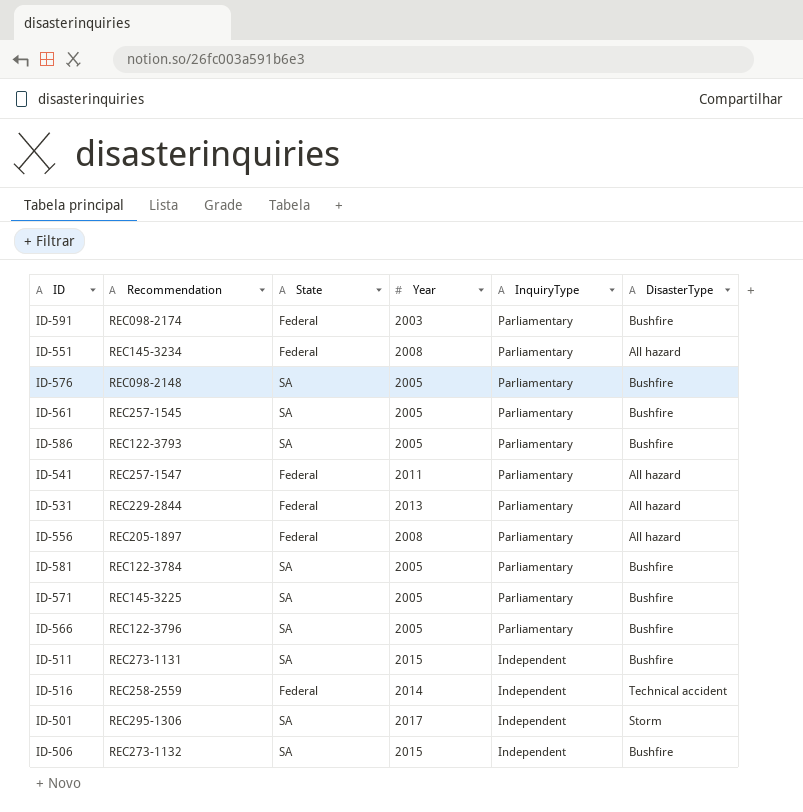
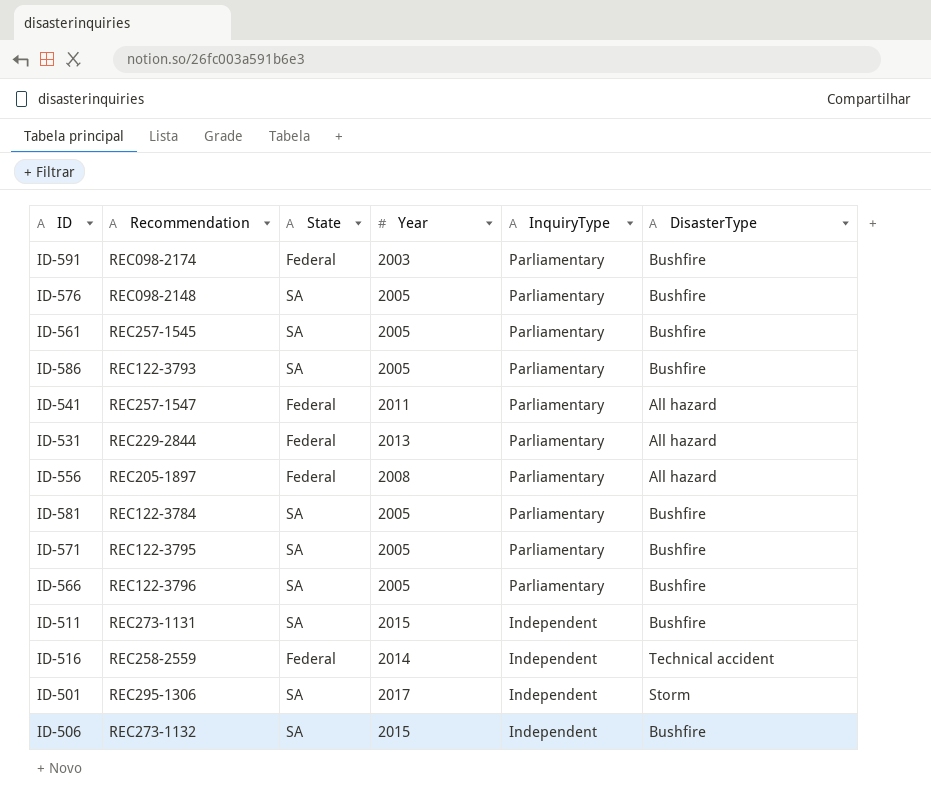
row ID-551: REC145-3234 | Federal | 2008 | Parliamentary | All hazard -> none
ID-571 | Recommendation: REC145-3225 -> REC122-3795

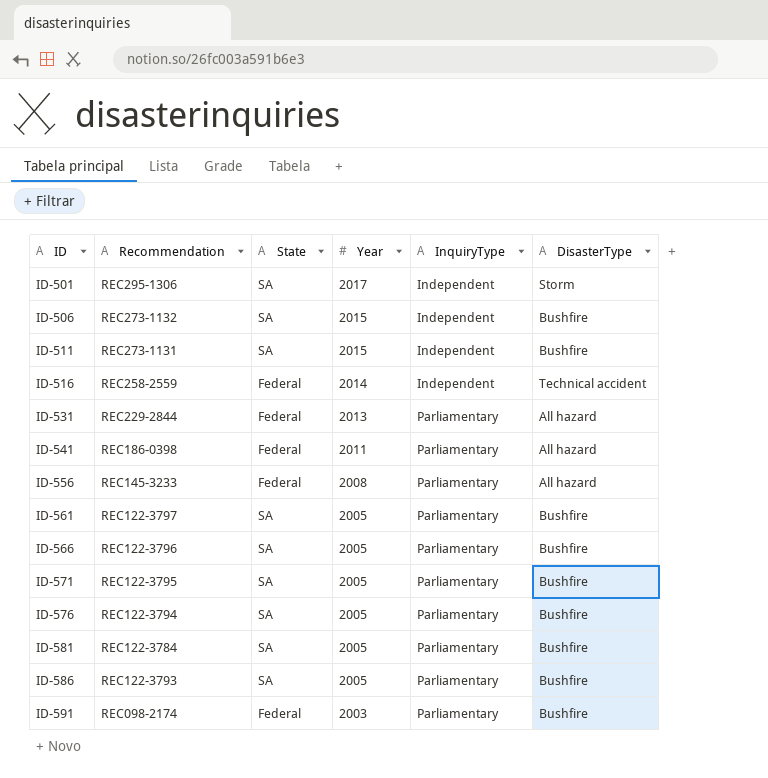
row order: InquiryType descending -> ID ascending
ID-541 | Recommendation: REC257-1547 -> REC186-0398
ID-556 | Recommendation: REC205-1897 -> REC145-3233
ID-561 | Recommendation: REC257-1545 -> REC122-3797
ID-576 | Recommendation: REC098-2148 -> REC122-3794

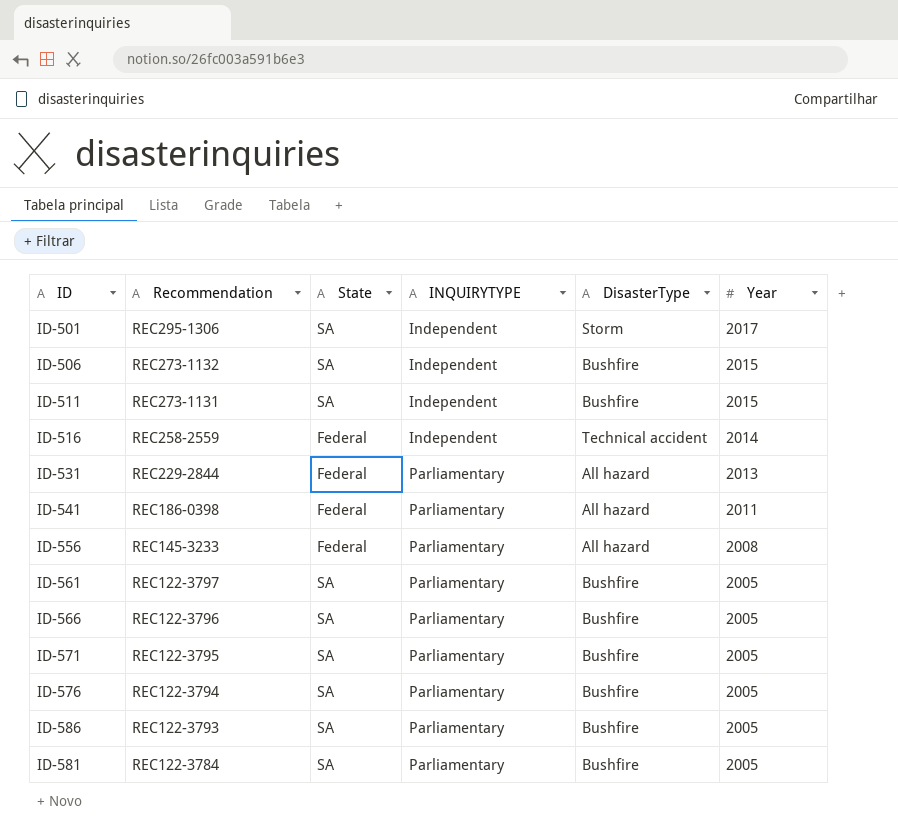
row order: ID ascending -> Recommendation descending
column name: InquiryType -> INQUIRYTYPE
column Year | position: 4 -> 6
row ID-591: REC098-2174 | Federal | 2003 | Parliamentary | Bushfire -> none

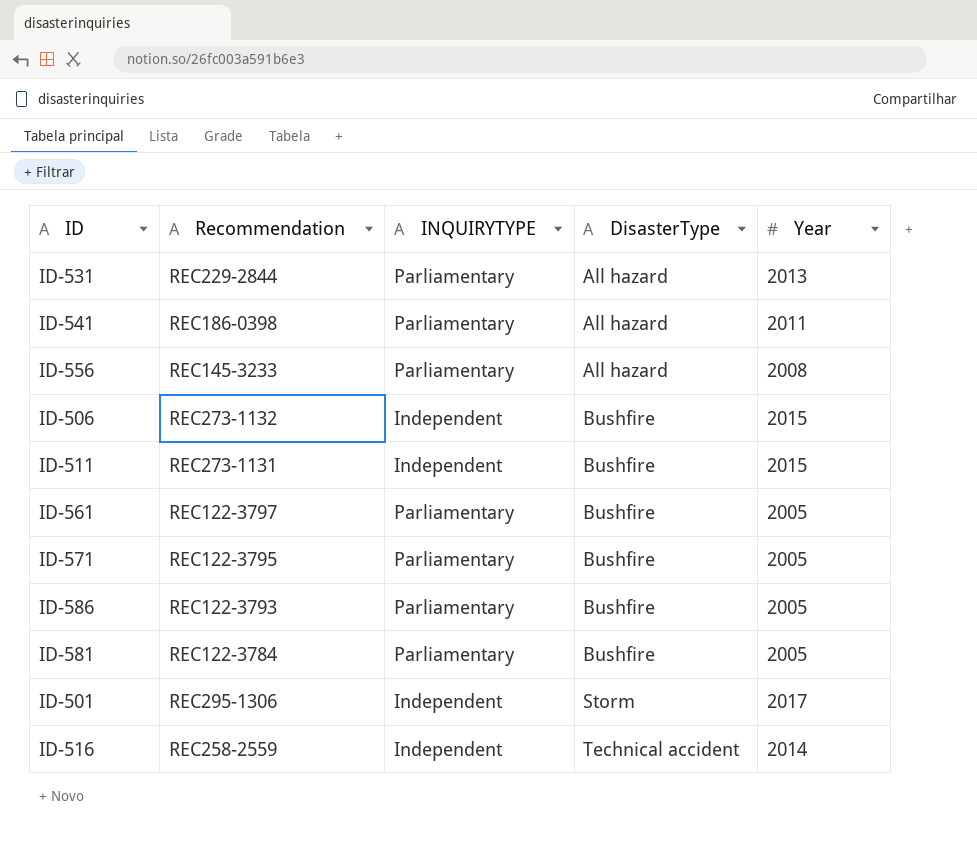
row order: Recommendation descending -> DisasterType ascending
column State | position: 3 -> none
row ID-566: REC122-3796 | SA | Parliamentary | Bushfire | 2005 -> none
row ID-576: REC122-3794 | SA | Parliamentary | Bushfire | 2005 -> none

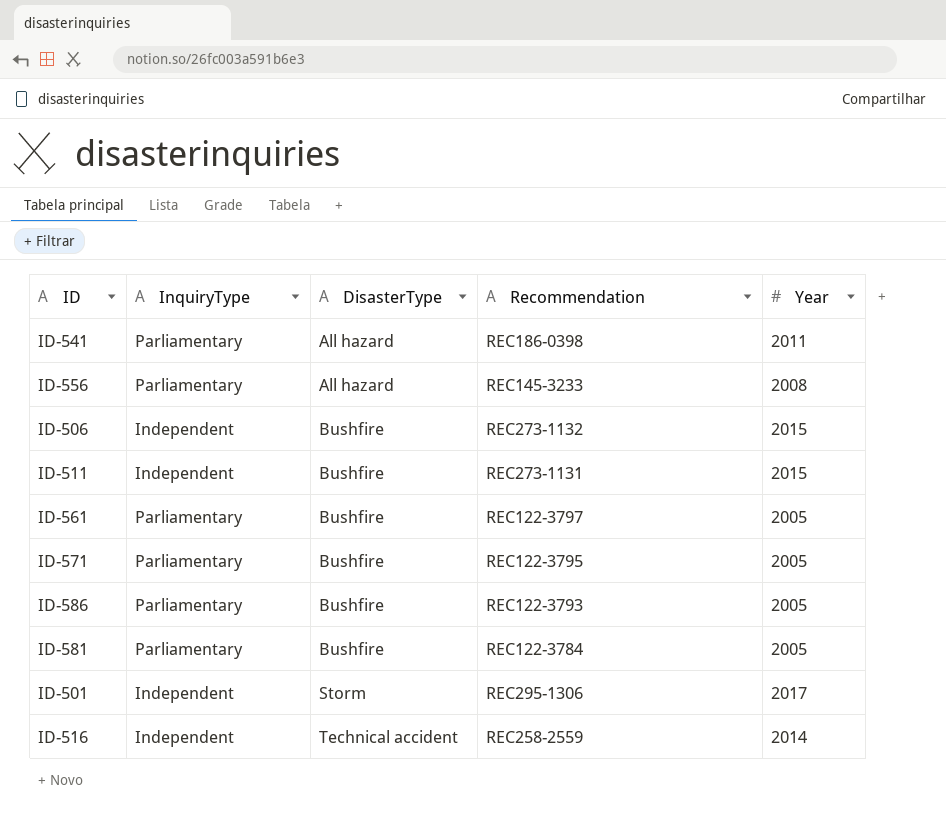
column name: INQUIRYTYPE -> InquiryType
column Recommendation | position: 2 -> 4
row ID-531: REC229-2844 | Parliamentary | All hazard | 2013 -> none

